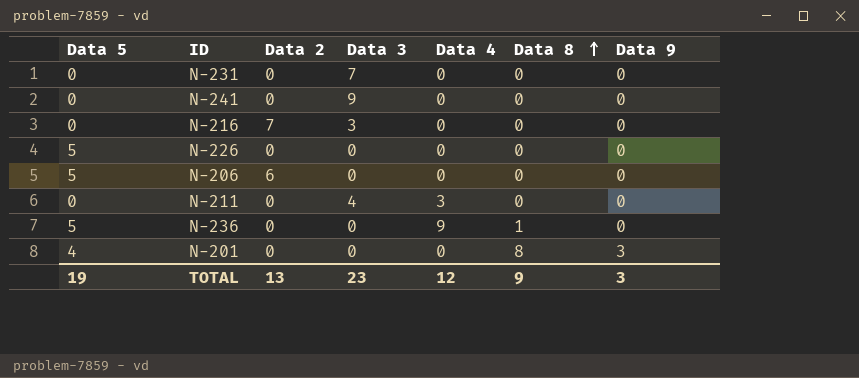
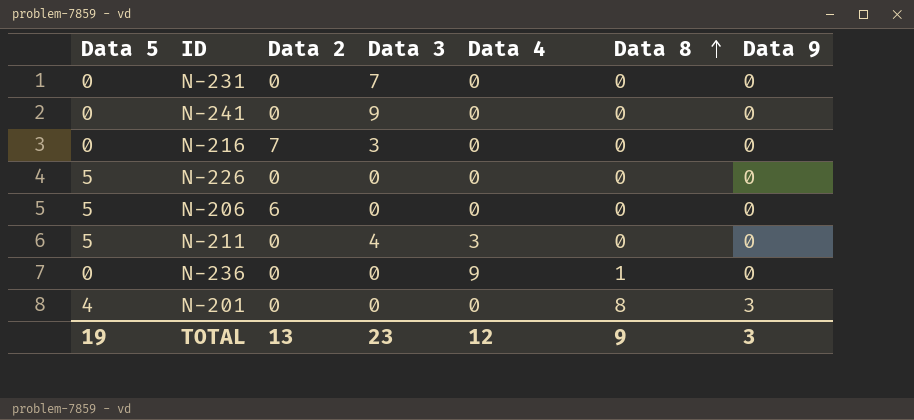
N-211 | Data 5: 0 -> 5
N-236 | Data 5: 5 -> 0

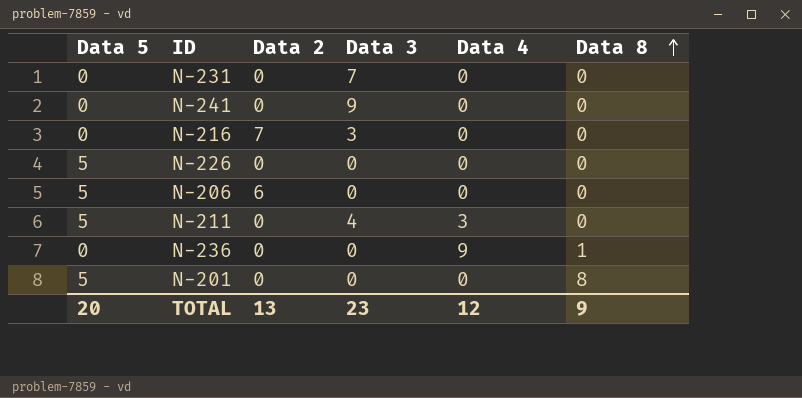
column Data 9 | position: 7 -> none
N-201 | Data 5: 4 -> 5
TOTAL | Data 5: 19 -> 20

